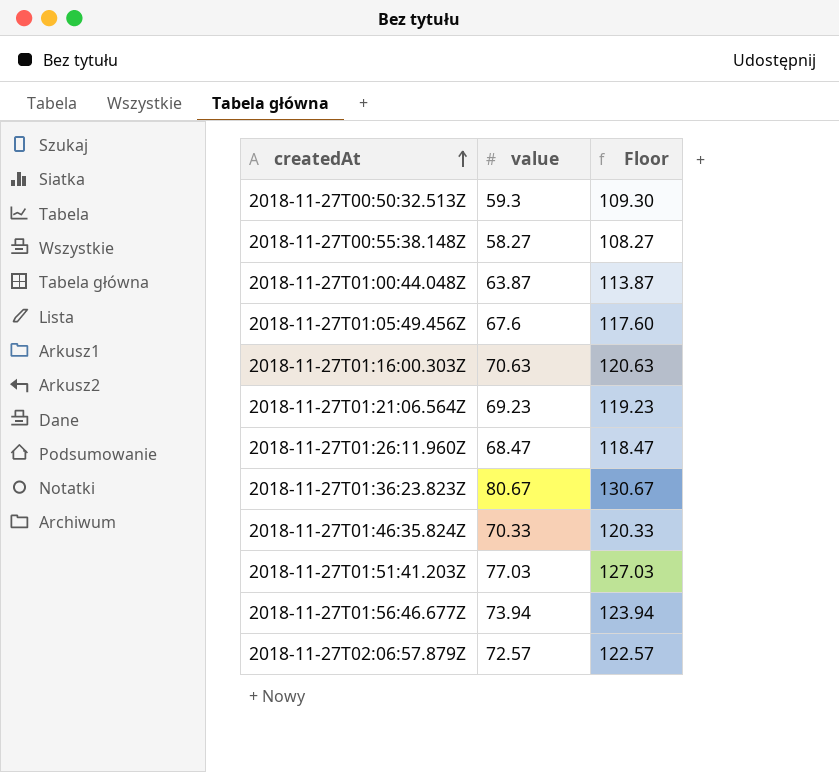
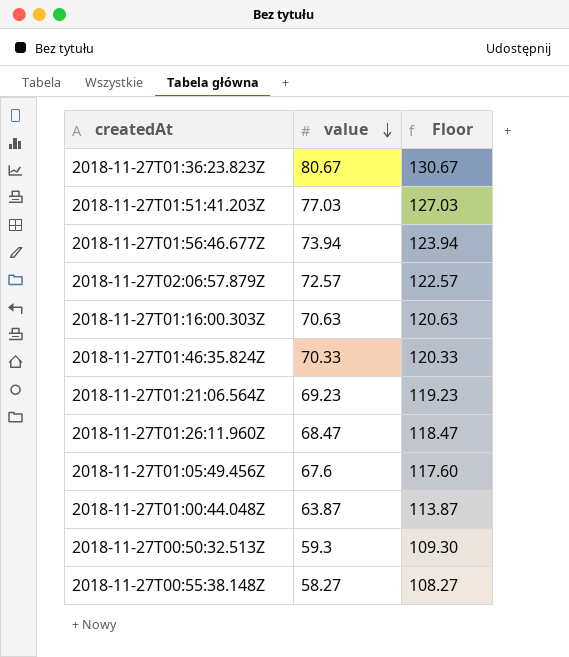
row order: createdAt ascending -> value descending

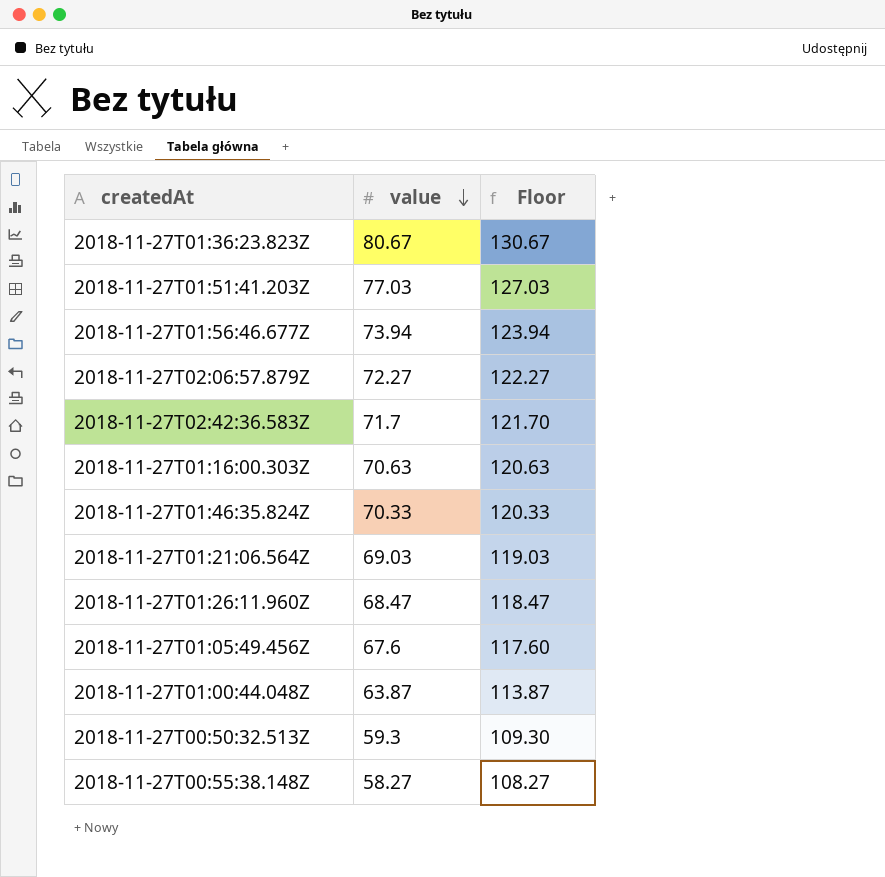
2018-11-27T02:06:57.879Z | value: 72.57 -> 72.27
2018-11-27T02:06:57.879Z | Floor: 122.57 -> 122.27
row 2018-11-27T02:42:36.583Z: none -> 71.7 | 121.70
2018-11-27T01:21:06.564Z | value: 69.23 -> 69.03
2018-11-27T01:21:06.564Z | Floor: 119.23 -> 119.03

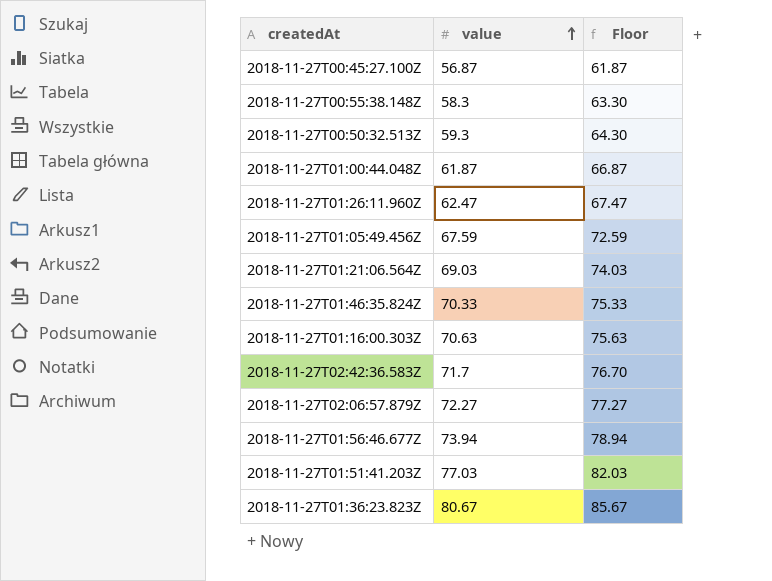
row order: value descending -> value ascending
column Floor | formula: [value] + 50 -> [value] + 5
row 2018-11-27T00:45:27.100Z: none -> 56.87 | 61.87
2018-11-27T00:55:38.148Z | value: 58.27 -> 58.3
2018-11-27T01:00:44.048Z | value: 63.87 -> 61.87
2018-11-27T01:26:11.960Z | value: 68.47 -> 62.47
2018-11-27T01:05:49.456Z | value: 67.6 -> 67.59

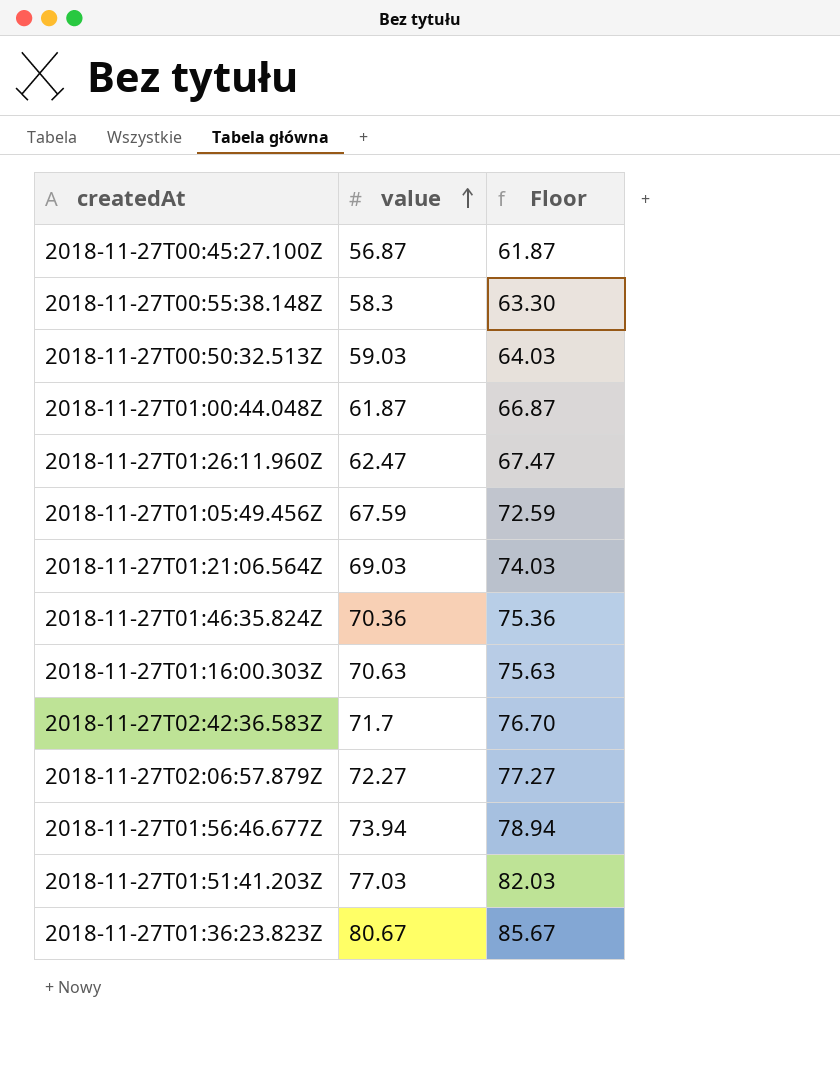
2018-11-27T00:50:32.513Z | value: 59.3 -> 59.03
2018-11-27T00:50:32.513Z | Floor: 64.30 -> 64.03
2018-11-27T01:46:35.824Z | value: 70.33 -> 70.36
2018-11-27T01:46:35.824Z | Floor: 75.33 -> 75.36

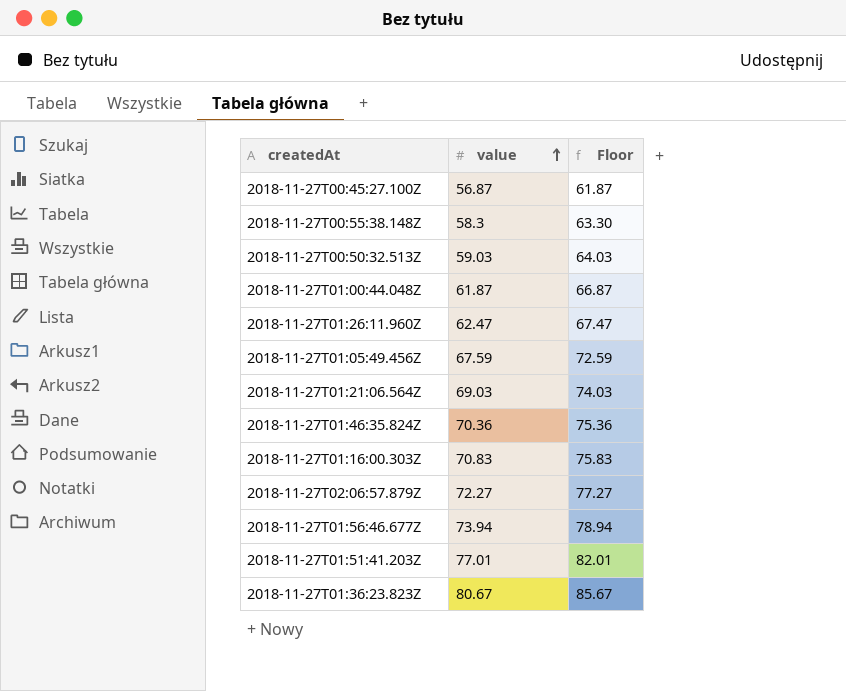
row 2018-11-27T02:42:36.583Z: 71.7 | 76.70 -> none
2018-11-27T01:16:00.303Z | value: 70.63 -> 70.83
2018-11-27T01:16:00.303Z | Floor: 75.63 -> 75.83
2018-11-27T01:51:41.203Z | value: 77.03 -> 77.01
2018-11-27T01:51:41.203Z | Floor: 82.03 -> 82.01

